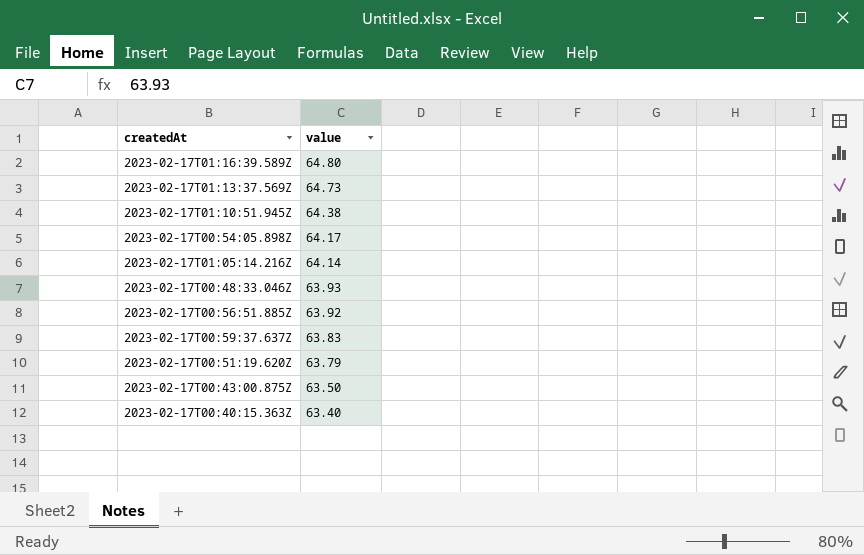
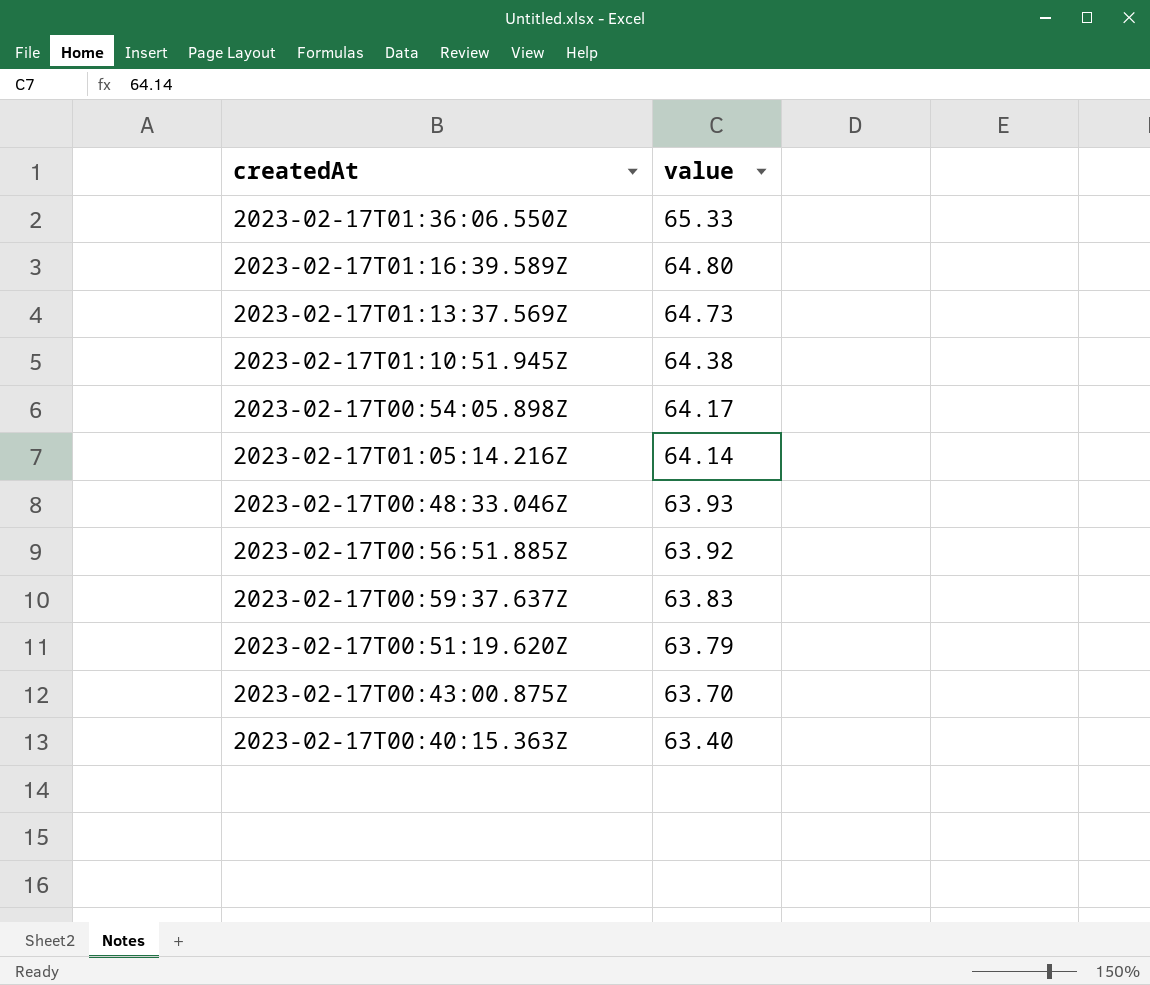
row 2023-02-17T01:36:06.550Z: none -> 65.33
2023-02-17T00:43:00.875Z | value: 63.50 -> 63.70

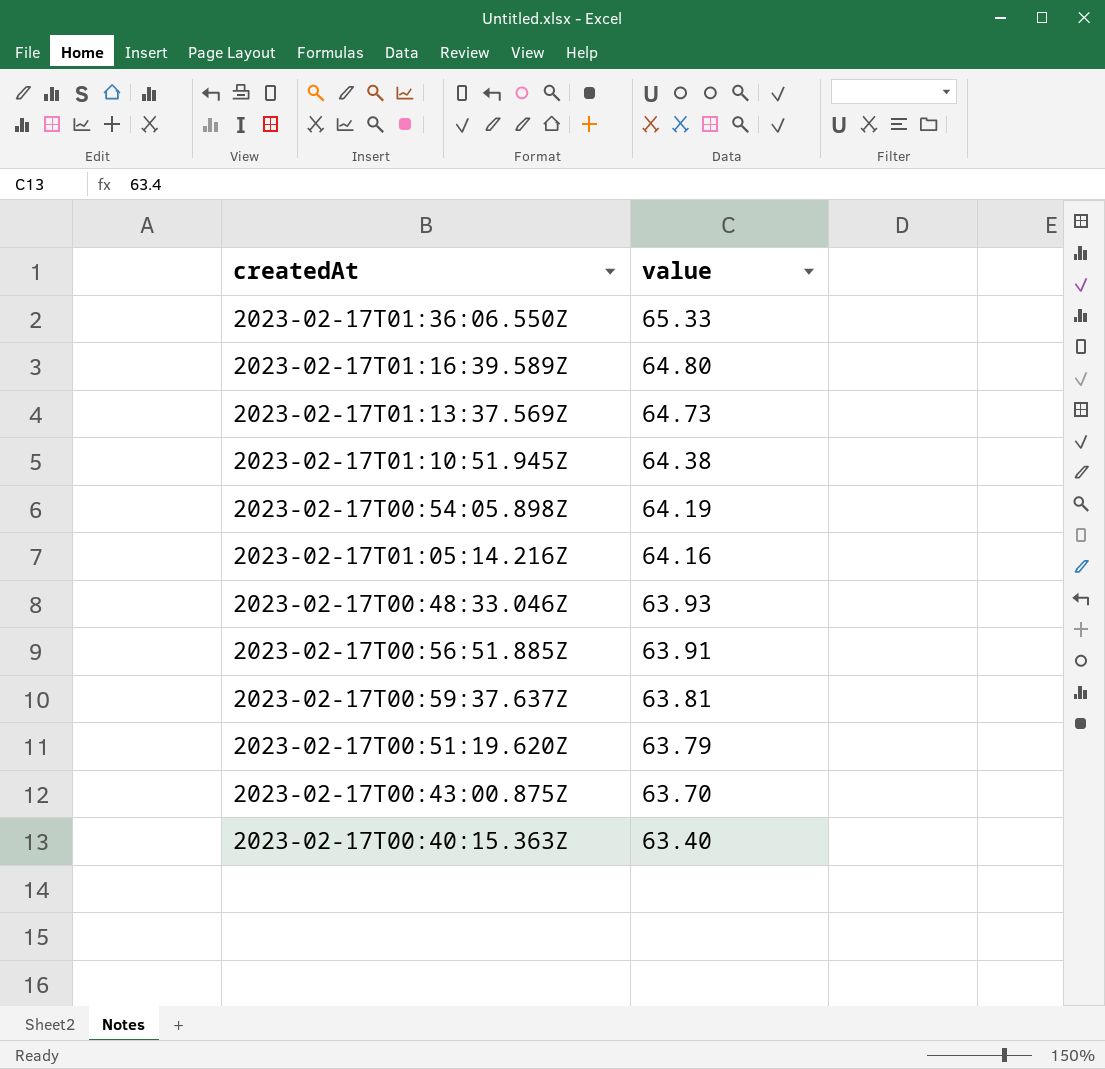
2023-02-17T00:54:05.898Z | value: 64.17 -> 64.19
2023-02-17T01:05:14.216Z | value: 64.14 -> 64.16
2023-02-17T00:56:51.885Z | value: 63.92 -> 63.91
2023-02-17T00:59:37.637Z | value: 63.83 -> 63.81

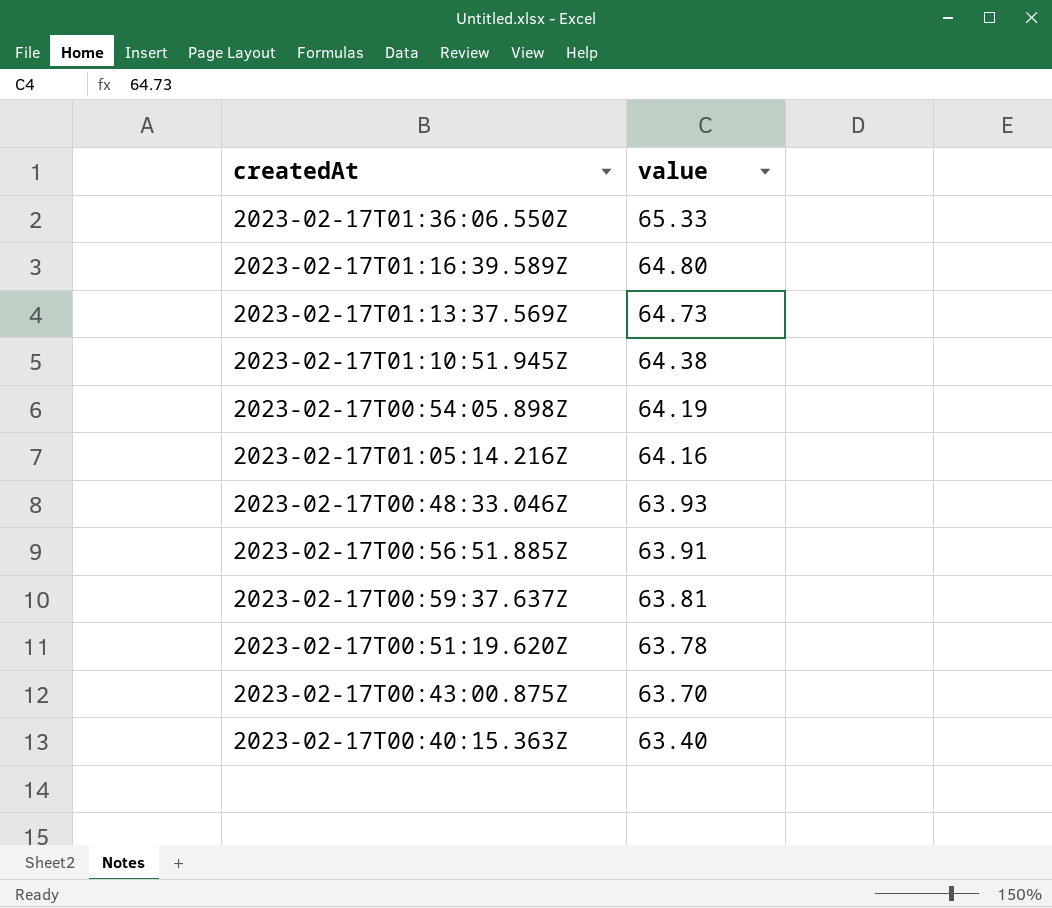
2023-02-17T00:51:19.620Z | value: 63.79 -> 63.78

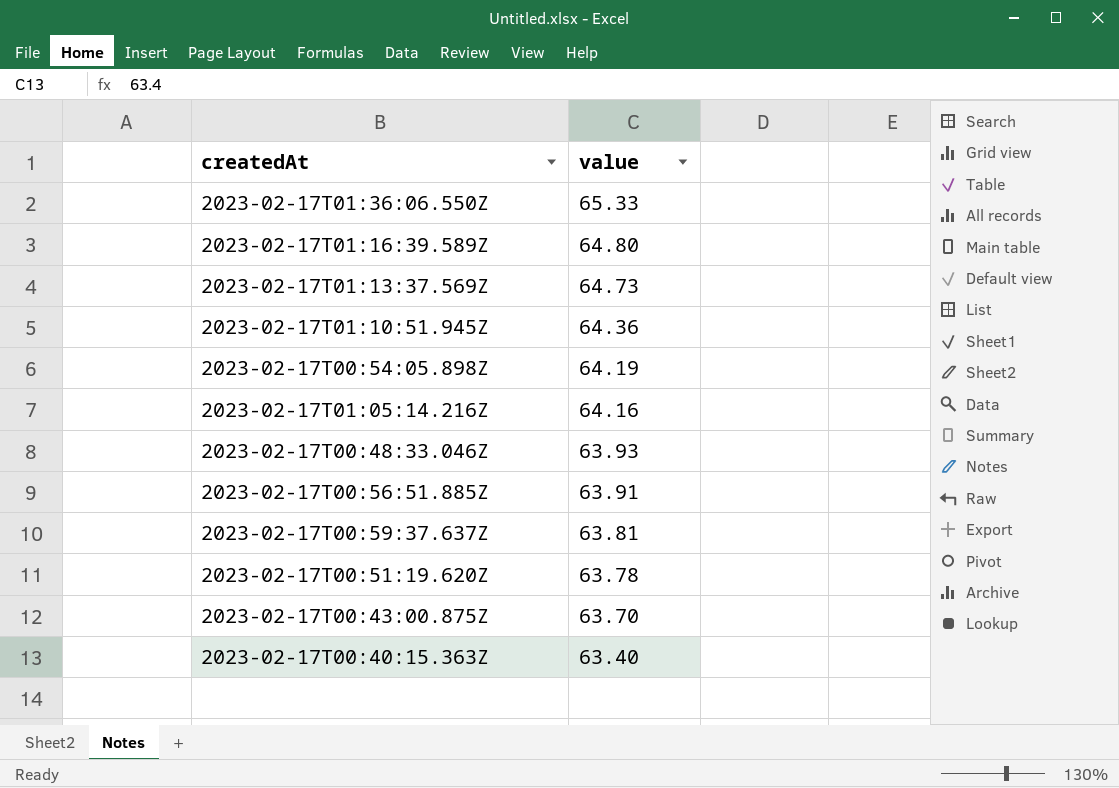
2023-02-17T01:10:51.945Z | value: 64.38 -> 64.36

